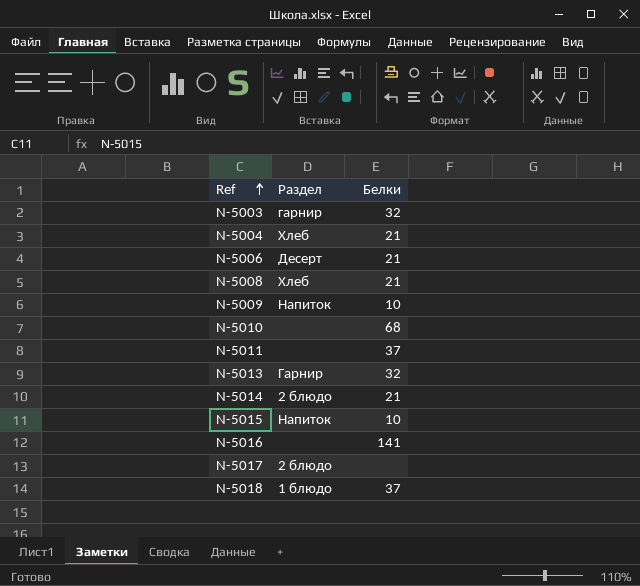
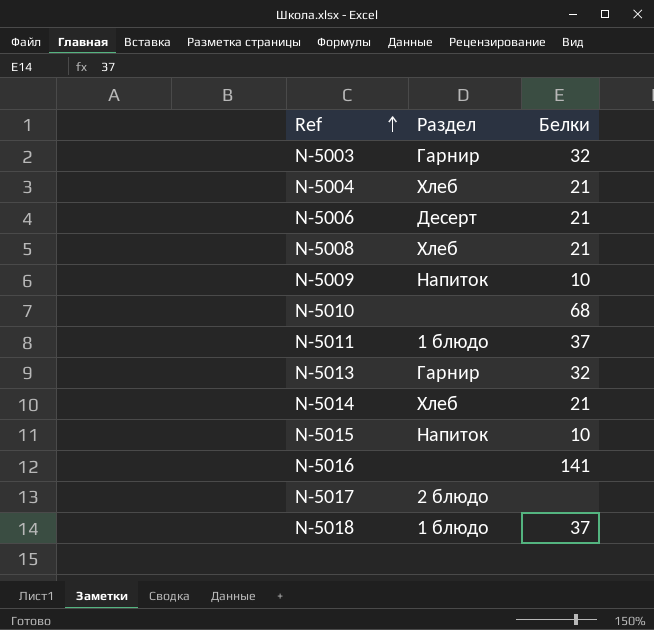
N-5003 | Раздел: гарнир -> Гарнир
N-5011 | Раздел: none -> 1 блюдо
N-5014 | Раздел: 2 блюдо -> Хлеб

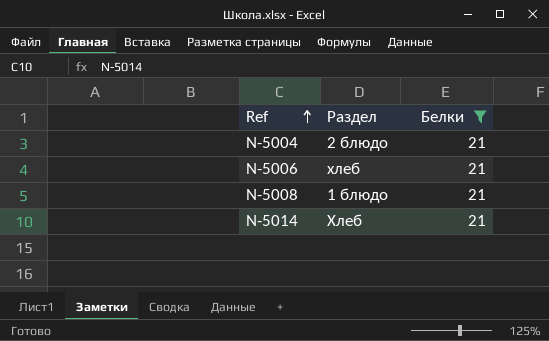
filter: none -> Белки = 21
N-5004 | Раздел: Хлеб -> 2 блюдо
N-5006 | Раздел: Десерт -> хлеб
N-5008 | Раздел: Хлеб -> 1 блюдо

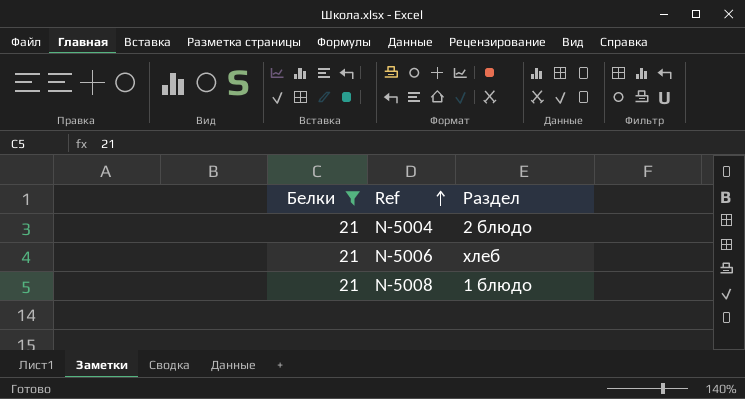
column Белки | position: 3 -> 1
row N-5014: Хлеб | 21 -> none

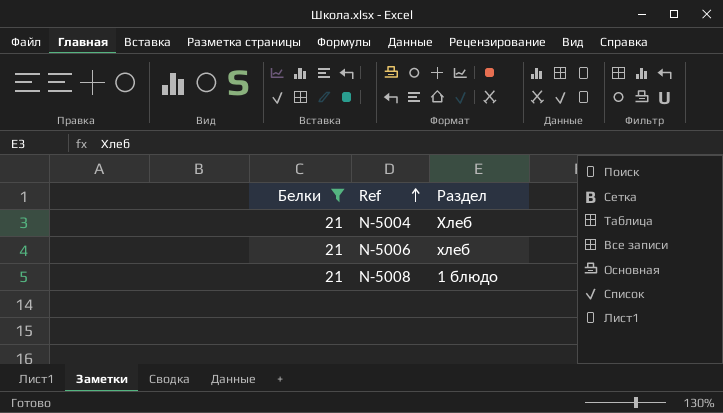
N-5004 | Раздел: 2 блюдо -> Хлеб

